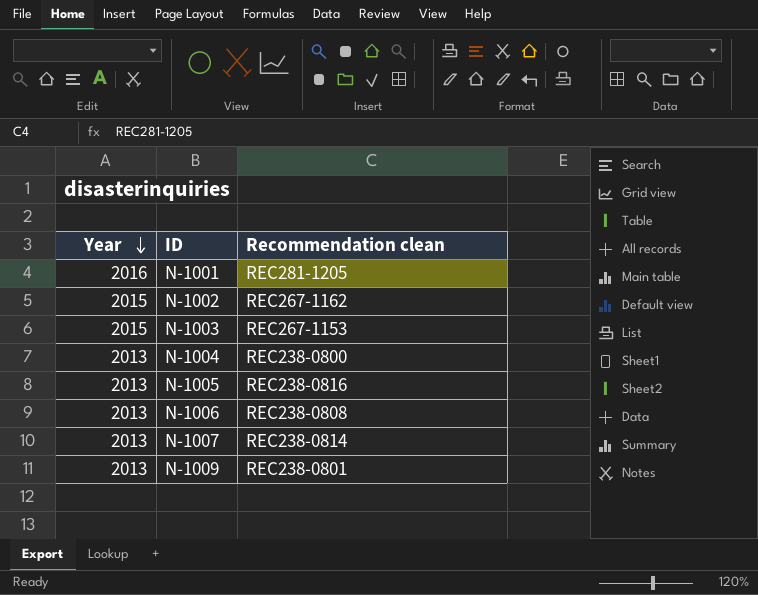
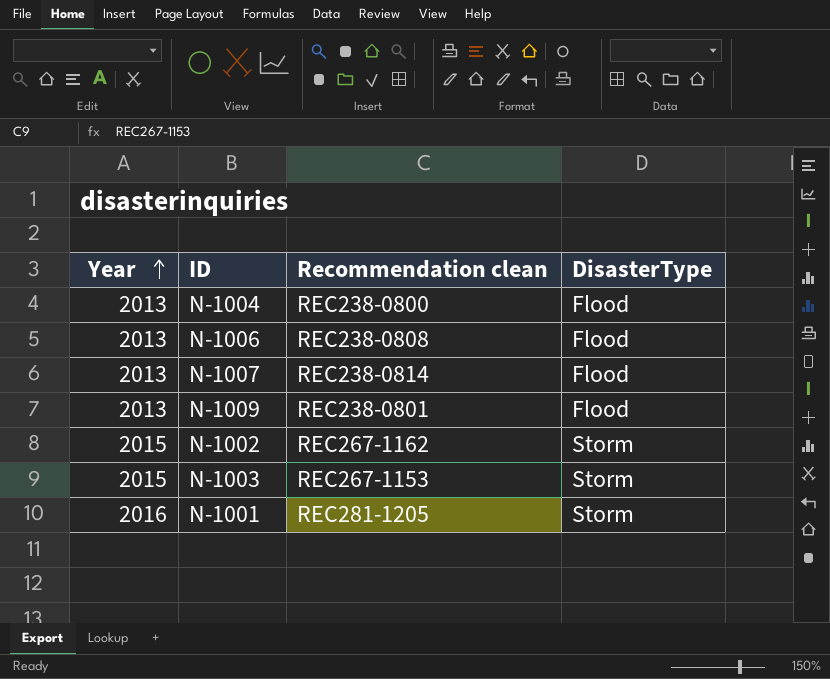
row order: Year descending -> Year ascending
column DisasterType | position: none -> 4
row N-1005: 2013 | REC238-0816 -> none

